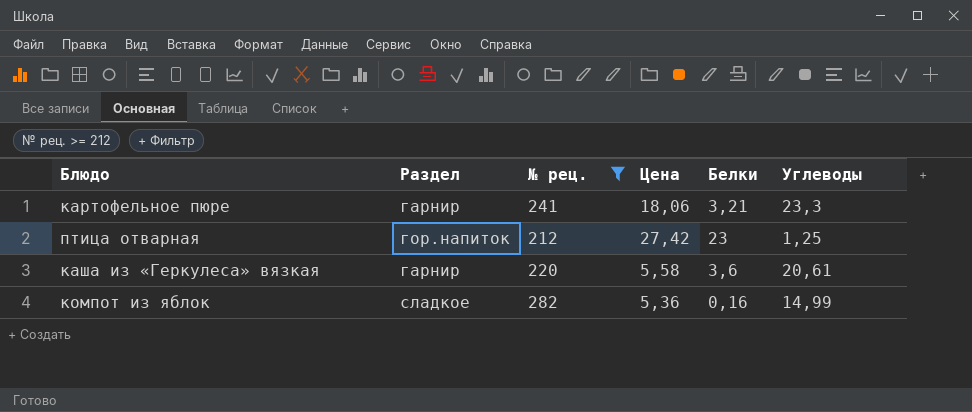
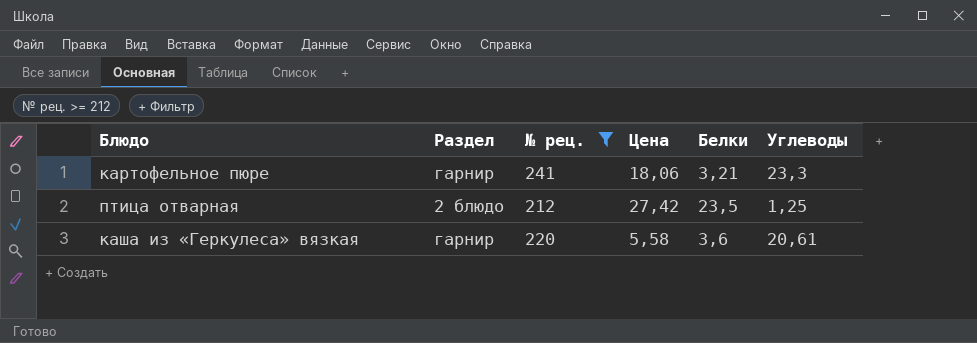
row компот из яблок: сладкое | 282 | 5,36 | 0,16 | 14,99 -> none
птица отварная | Раздел: гор.напиток -> 2 блюдо
птица отварная | Белки: 23 -> 23,5

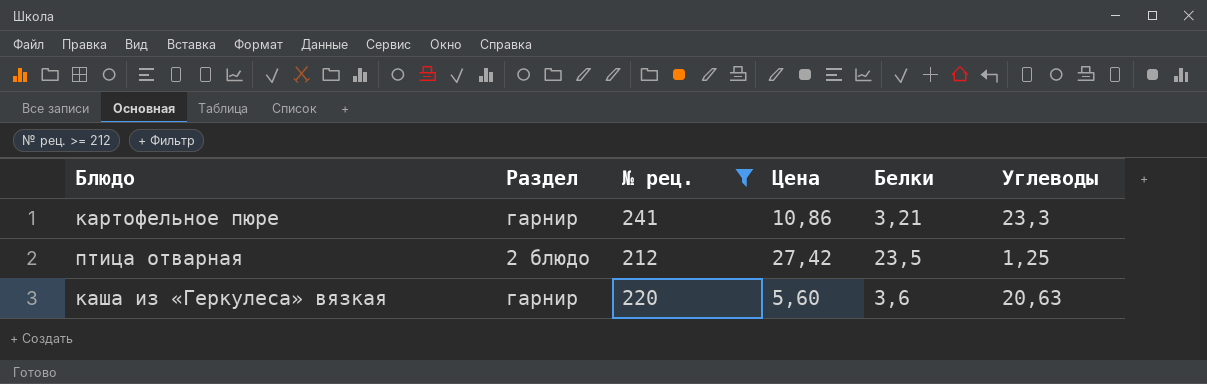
картофельное пюре | Цена: 18,06 -> 10,86
каша из «Геркулеса» вязкая | Цена: 5,58 -> 5,60
каша из «Геркулеса» вязкая | Углеводы: 20,61 -> 20,63

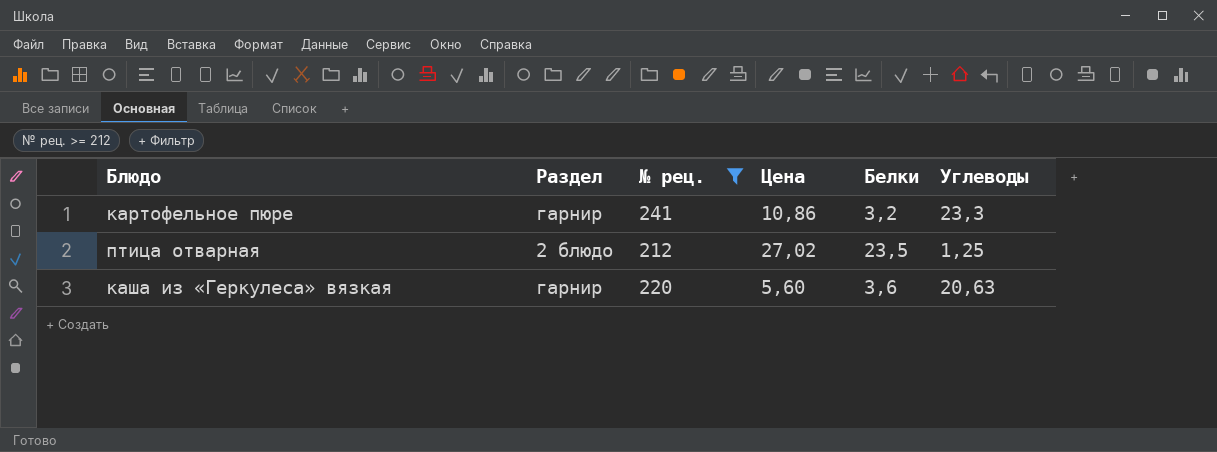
картофельное пюре | Белки: 3,21 -> 3,2
птица отварная | Цена: 27,42 -> 27,02

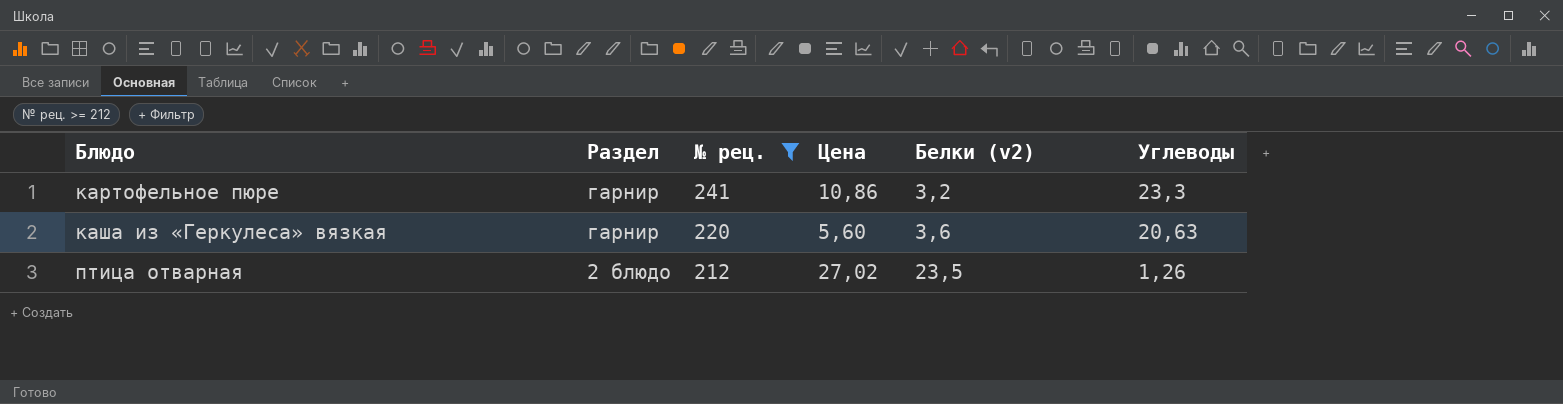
row order: none -> Блюдо ascending
column name: Белки -> Белки (v2)
птица отварная | Углеводы: 1,25 -> 1,26

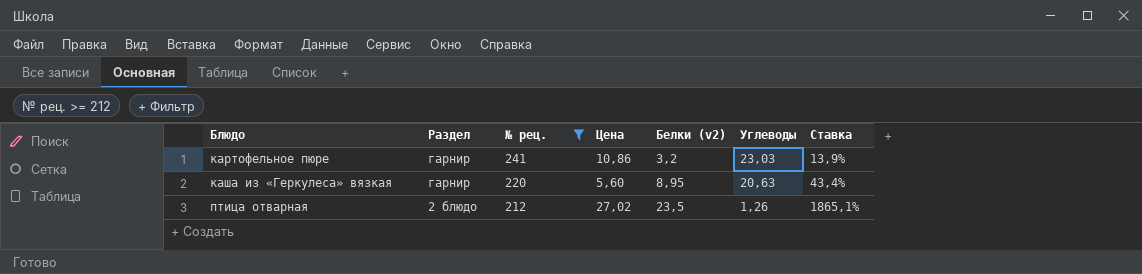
column Ставка | formula: none -> [Белки (v2)] / [Углеводы]
картофельное пюре | Углеводы: 23,3 -> 23,03
каша из «Геркулеса» вязкая | Белки (v2): 3,6 -> 8,95

